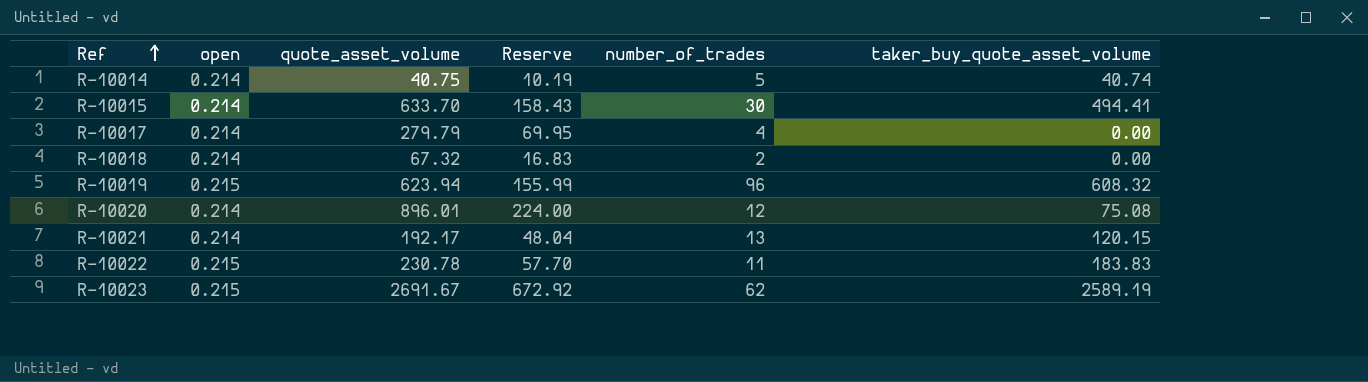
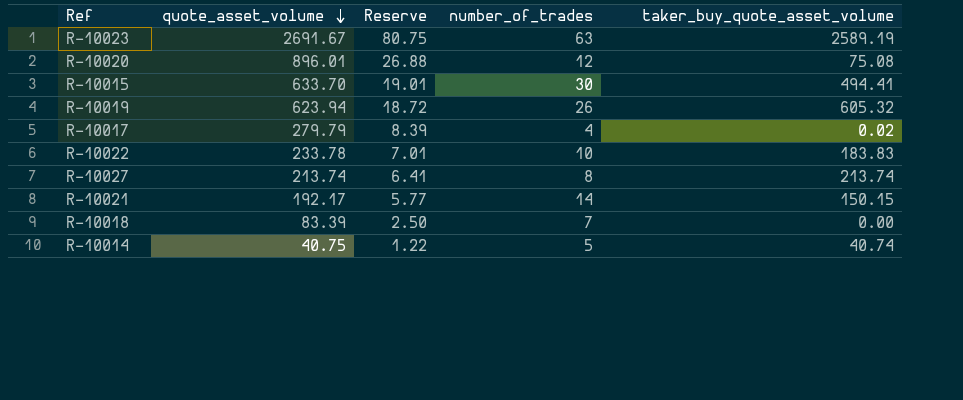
row order: Ref ascending -> quote_asset_volume descending
column open | position: 2 -> none
column Reserve | formula: [quote_asset_volume] * 0.25 -> [quote_asset_volume] * 0.03
R-10023 | number_of_trades: 62 -> 63
R-10019 | number_of_trades: 96 -> 26
R-10019 | taker_buy_quote_asset_volume: 608.32 -> 605.32
R-10017 | taker_buy_quote_asset_volume: 0.00 -> 0.02
R-10022 | quote_asset_volume: 230.78 -> 233.78
R-10022 | number_of_trades: 11 -> 10
row R-10027: none -> 213.74 | 6.41 | 8 | 213.74
R-10021 | number_of_trades: 13 -> 14
R-10021 | taker_buy_quote_asset_volume: 120.15 -> 150.15
R-10018 | quote_asset_volume: 67.32 -> 83.39
R-10018 | number_of_trades: 2 -> 7

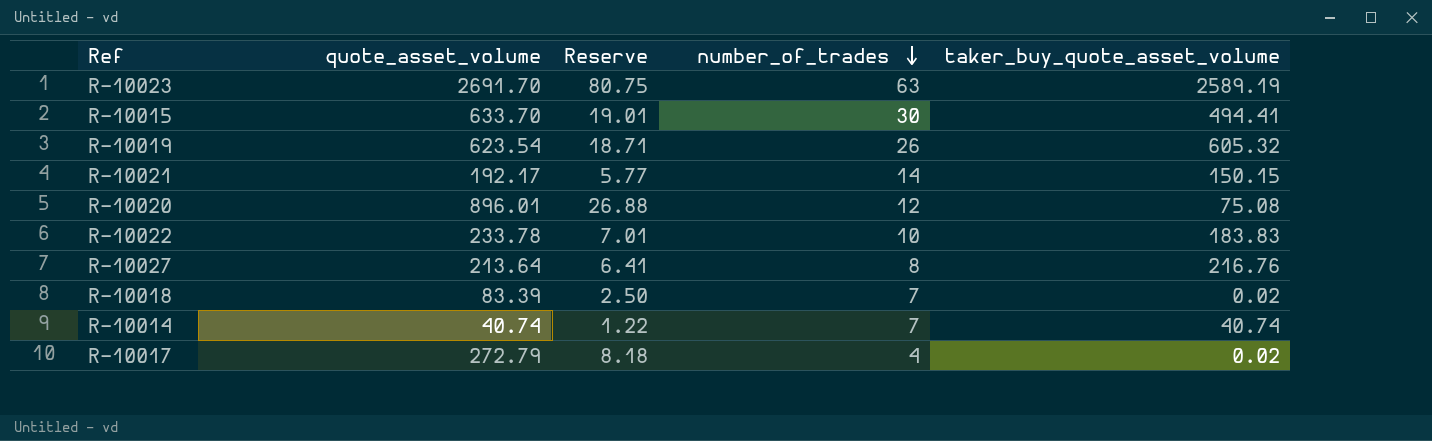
row order: quote_asset_volume descending -> number_of_trades descending
R-10023 | quote_asset_volume: 2691.67 -> 2691.70
R-10019 | quote_asset_volume: 623.94 -> 623.54
R-10019 | Reserve: 18.72 -> 18.71
R-10027 | quote_asset_volume: 213.74 -> 213.64
R-10027 | taker_buy_quote_asset_volume: 213.74 -> 216.76
R-10018 | taker_buy_quote_asset_volume: 0.00 -> 0.02
R-10014 | quote_asset_volume: 40.75 -> 40.74
R-10014 | number_of_trades: 5 -> 7
R-10017 | quote_asset_volume: 279.79 -> 272.79
R-10017 | Reserve: 8.39 -> 8.18

